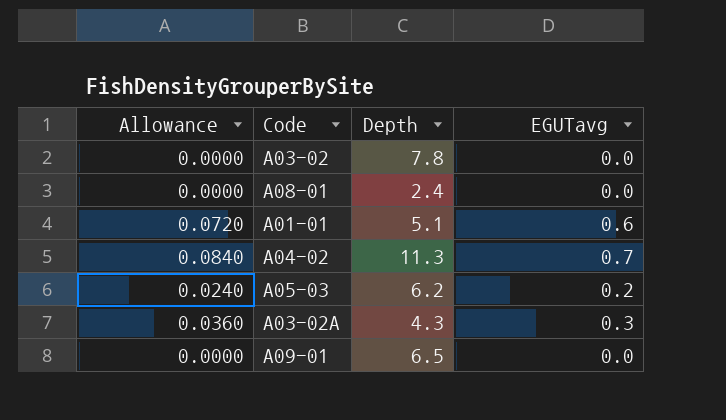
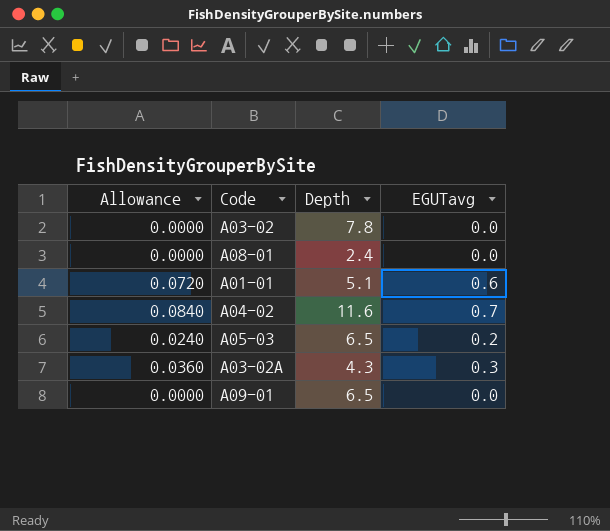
A04-02 | Depth: 11.3 -> 11.6
A05-03 | Depth: 6.2 -> 6.5

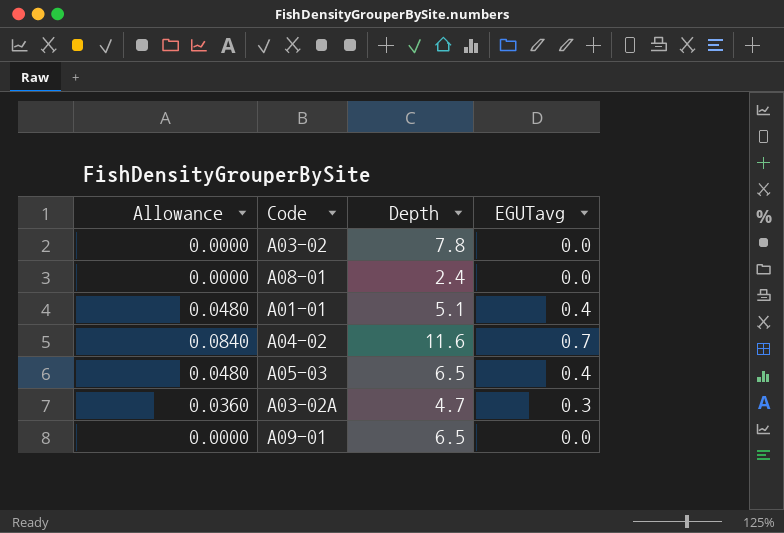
A01-01 | Allowance: 0.0720 -> 0.0480
A01-01 | EGUTavg: 0.6 -> 0.4
A05-03 | Allowance: 0.0240 -> 0.0480
A05-03 | EGUTavg: 0.2 -> 0.4
A03-02A | Depth: 4.3 -> 4.7

